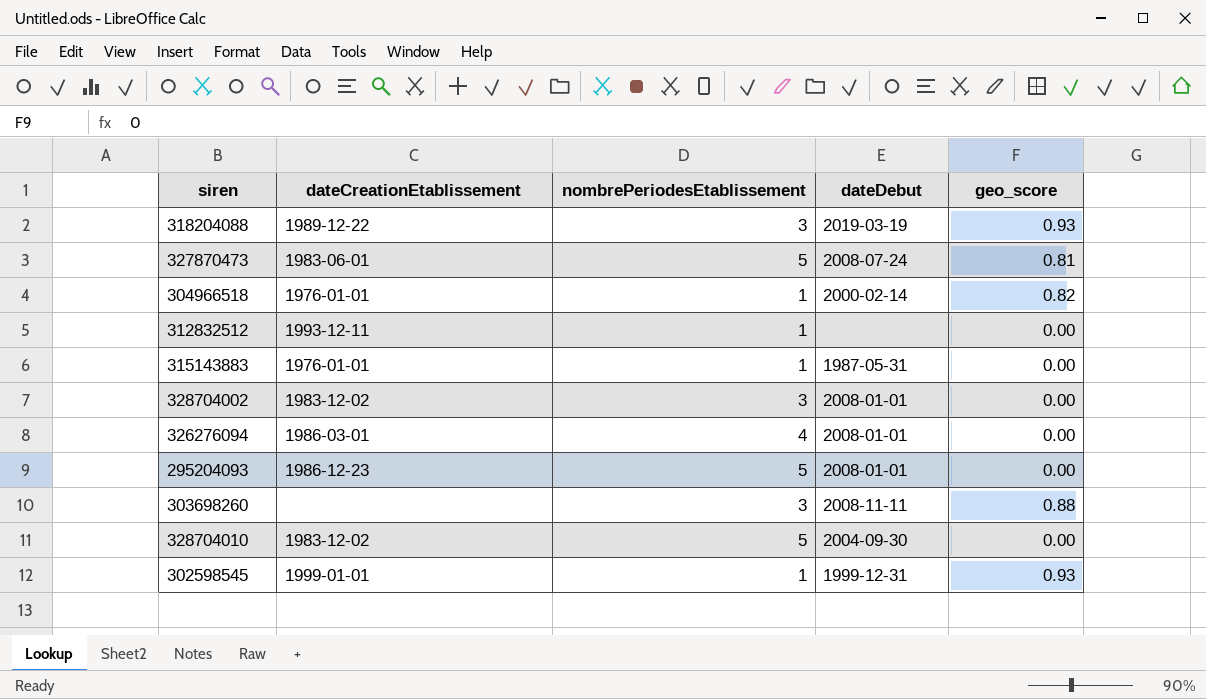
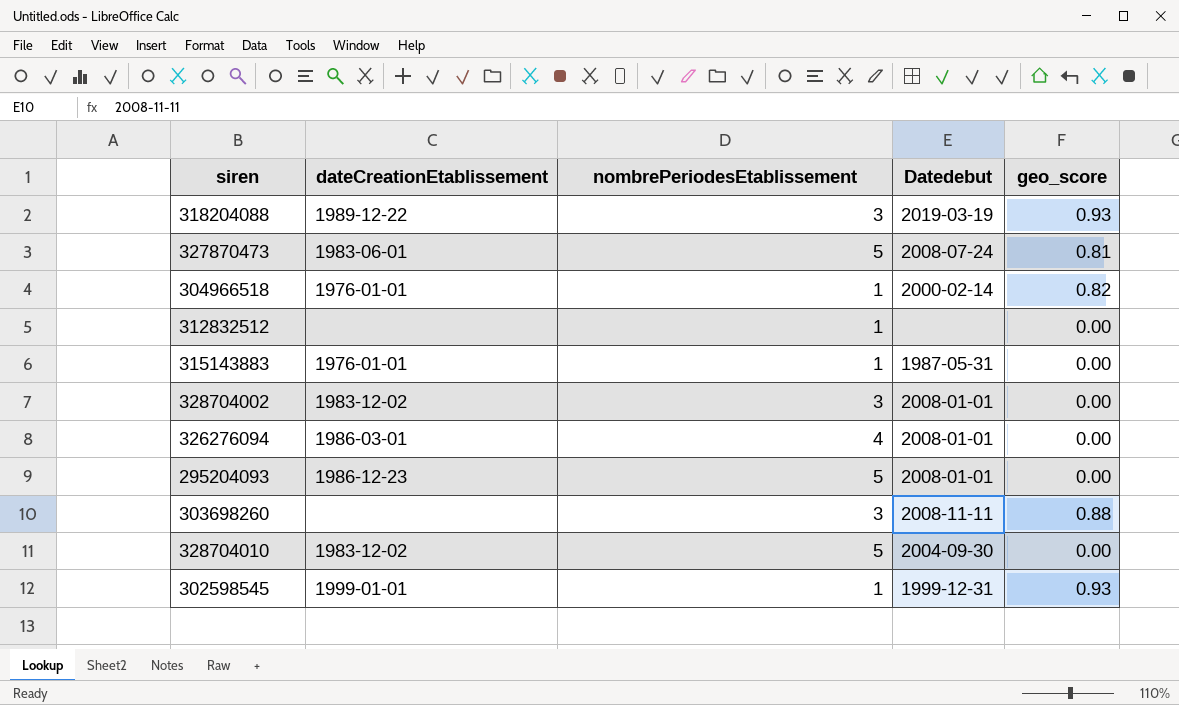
column name: dateDebut -> Datedebut
312832512 | dateCreationEtablissement: 1993-12-11 -> none

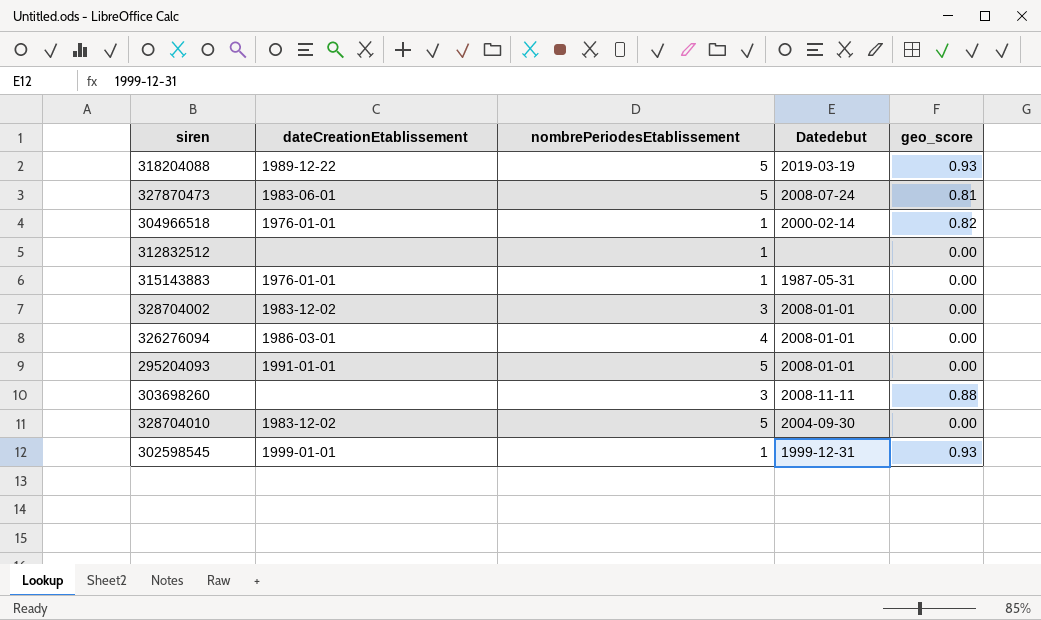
318204088 | nombrePeriodesEtablissement: 3 -> 5
295204093 | dateCreationEtablissement: 1986-12-23 -> 1991-01-01

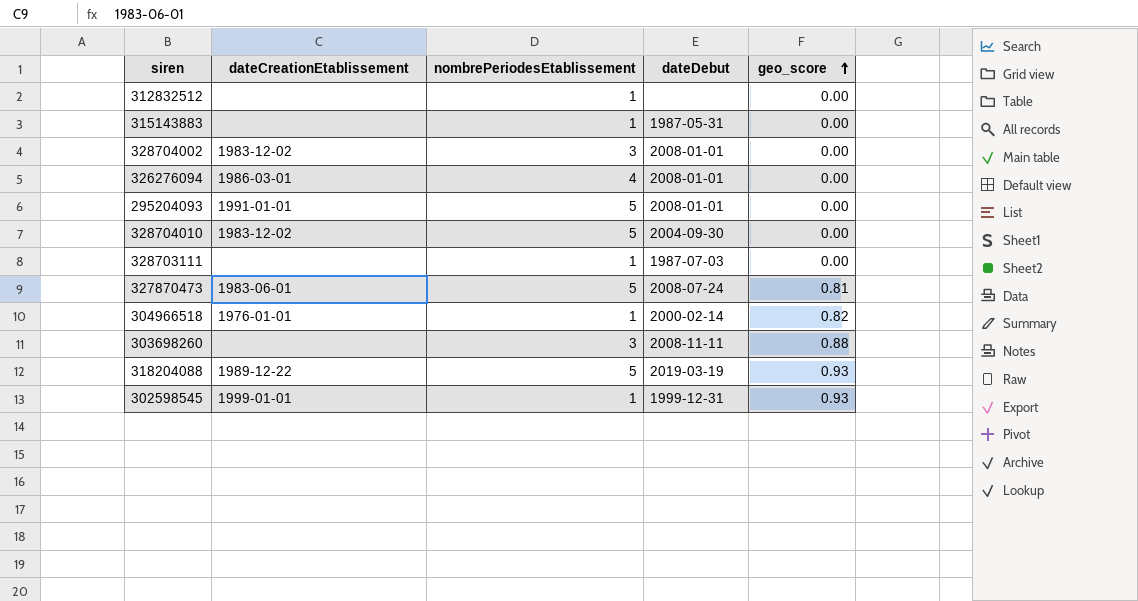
row order: none -> geo_score ascending
column name: Datedebut -> dateDebut
315143883 | dateCreationEtablissement: 1976-01-01 -> none
row 328703111: none -> none | 1 | 1987-07-03 | 0.00

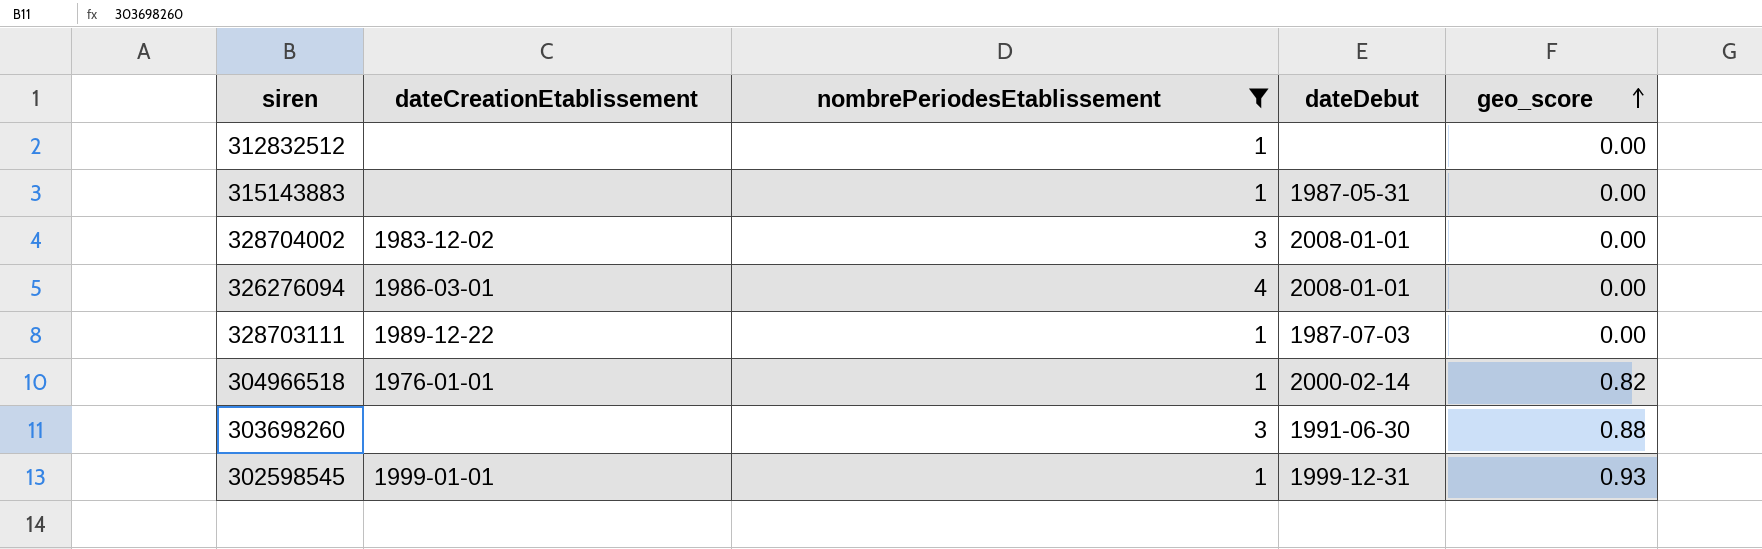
filter: none -> nombrePeriodesEtablissement != 5
328703111 | dateCreationEtablissement: none -> 1989-12-22
303698260 | dateDebut: 2008-11-11 -> 1991-06-30

